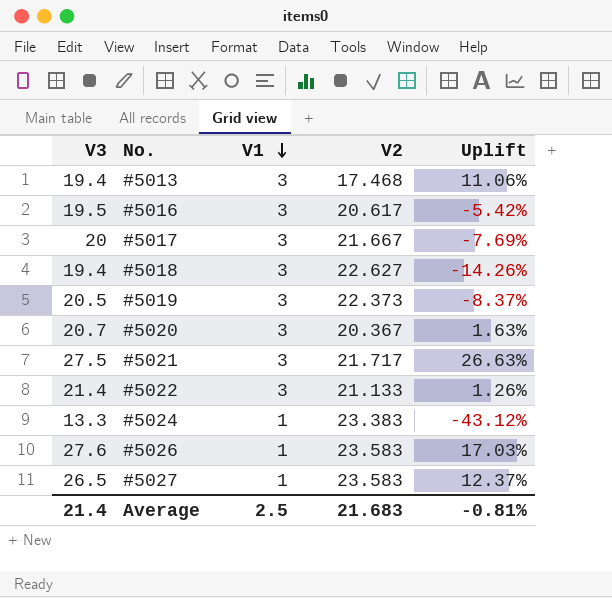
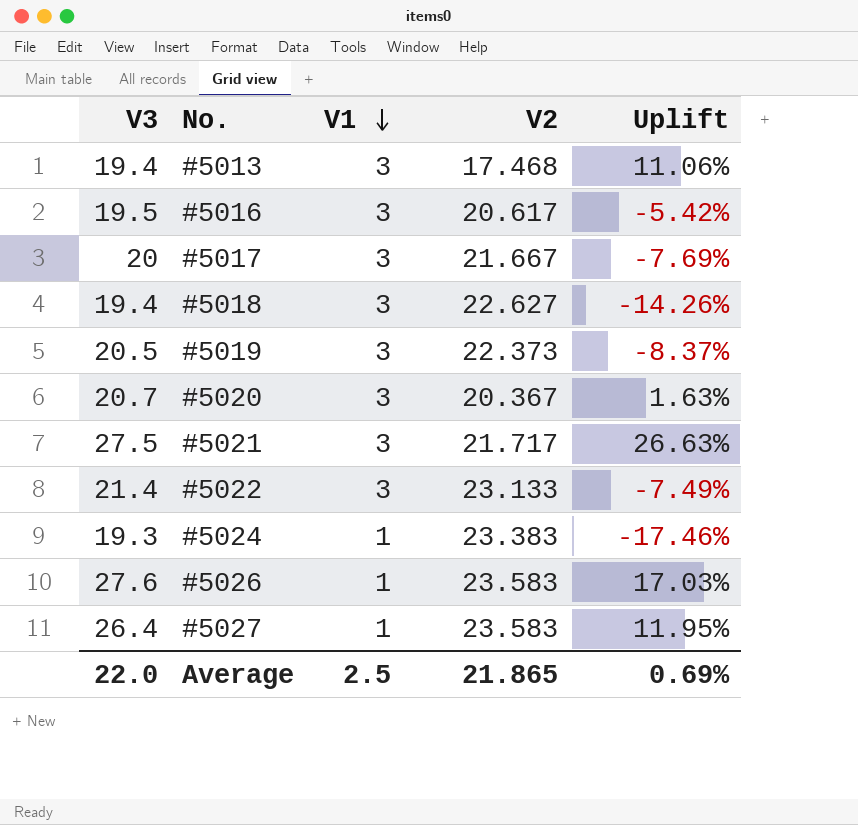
#5022 | V2: 21.133 -> 23.133
#5022 | Uplift: 1.26% -> -7.49%
#5024 | V3: 13.3 -> 19.3
#5024 | Uplift: -43.12% -> -17.46%
#5027 | V3: 26.5 -> 26.4
#5027 | Uplift: 12.37% -> 11.95%
Average | V3: 21.4 -> 22.0
Average | V2: 21.683 -> 21.865
Average | Uplift: -0.81% -> 0.69%

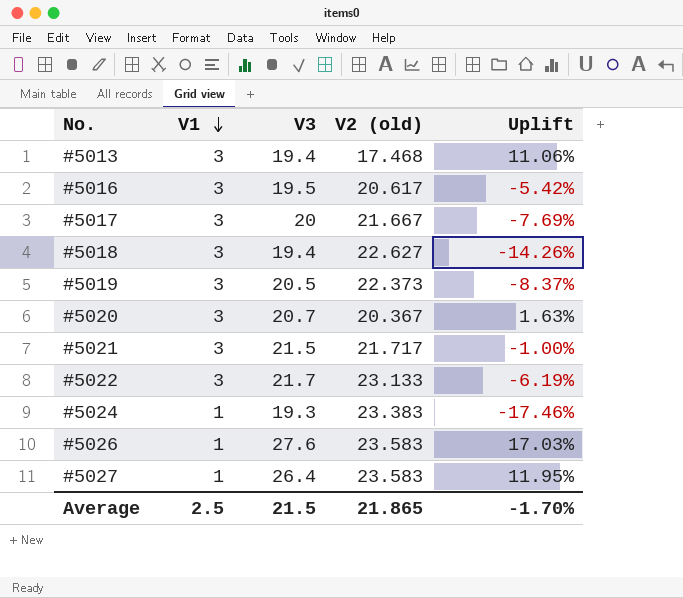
column V3 | position: 1 -> 3
column name: V2 -> V2 (old)
#5021 | V3: 27.5 -> 21.5
#5021 | Uplift: 26.63% -> -1.00%
#5022 | V3: 21.4 -> 21.7
#5022 | Uplift: -7.49% -> -6.19%
Average | V3: 22.0 -> 21.5
Average | Uplift: 0.69% -> -1.70%

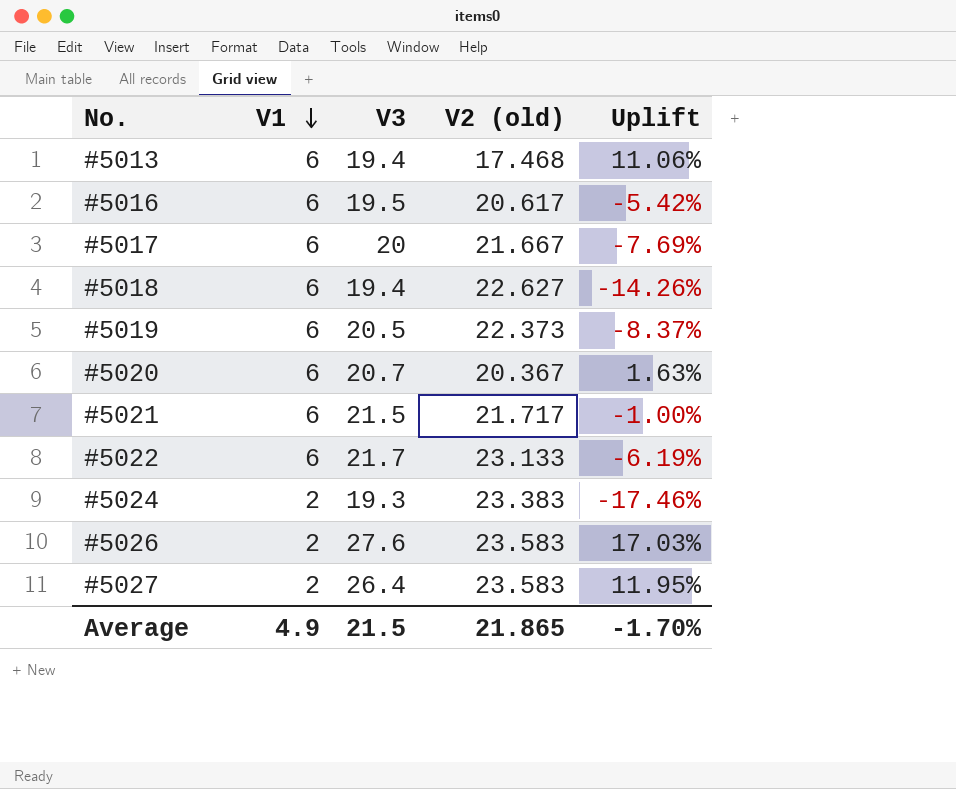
#5013 | V1: 3 -> 6
#5016 | V1: 3 -> 6
#5017 | V1: 3 -> 6
#5018 | V1: 3 -> 6
#5019 | V1: 3 -> 6
#5020 | V1: 3 -> 6
#5021 | V1: 3 -> 6
#5022 | V1: 3 -> 6
#5024 | V1: 1 -> 2
#5026 | V1: 1 -> 2
#5027 | V1: 1 -> 2
Average | V1: 2.5 -> 4.9

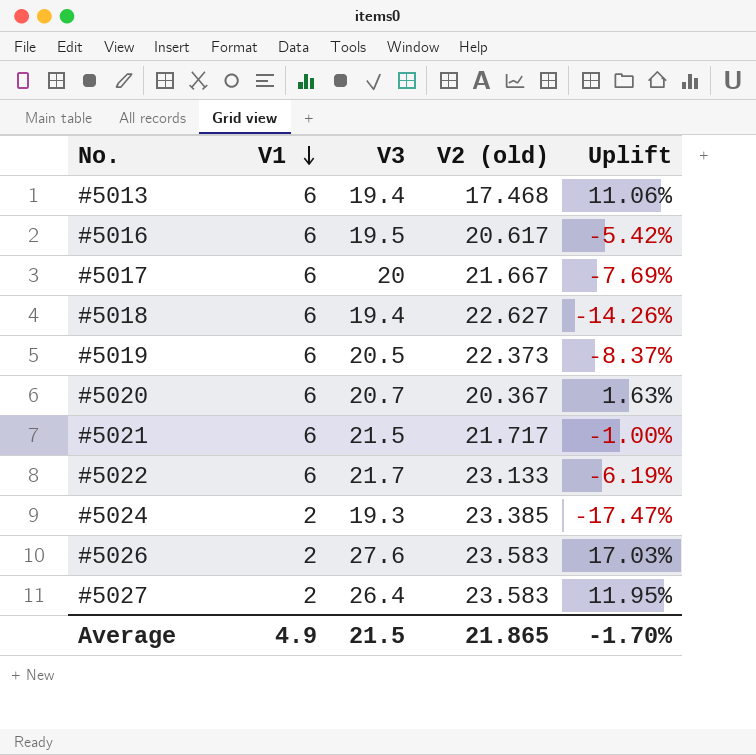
#5024 | V2 (old): 23.383 -> 23.385
#5024 | Uplift: -17.46% -> -17.47%

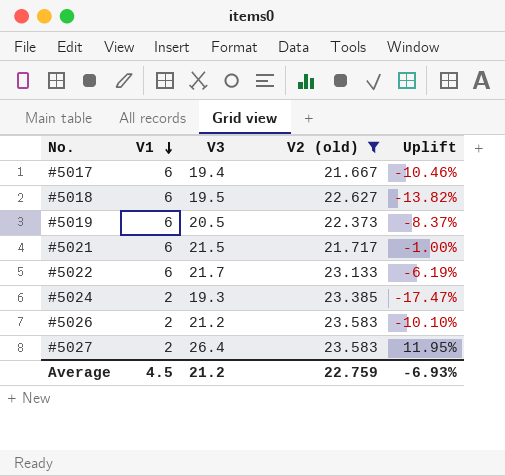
filter: none -> V2 (old) >= 21.667
#5017 | V3: 20 -> 19.4
#5017 | Uplift: -7.69% -> -10.46%
#5018 | V3: 19.4 -> 19.5
#5018 | Uplift: -14.26% -> -13.82%
#5026 | V3: 27.6 -> 21.2
#5026 | Uplift: 17.03% -> -10.10%
Average | V1: 4.9 -> 4.5
Average | V3: 21.5 -> 21.2
Average | V2 (old): 21.865 -> 22.759
Average | Uplift: -1.70% -> -6.93%

